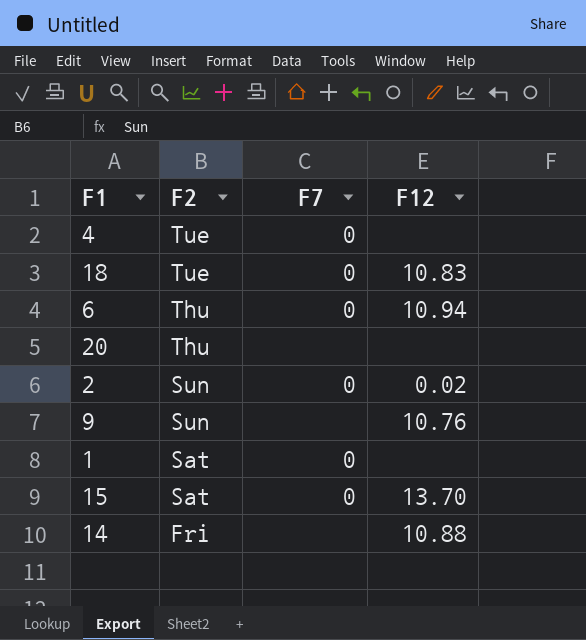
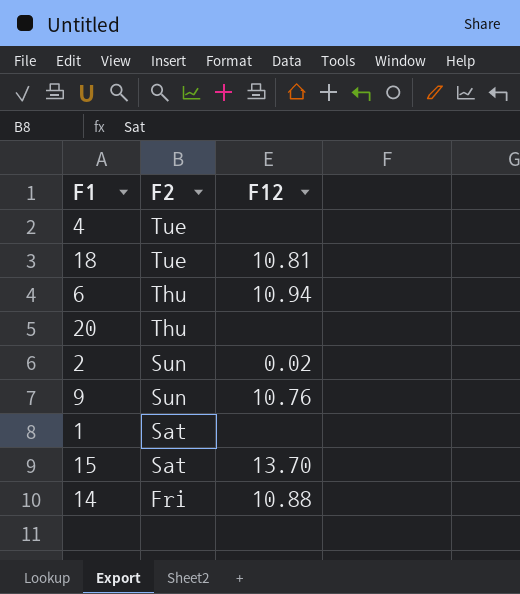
column F7 | position: 3 -> none
18 | F12: 10.83 -> 10.81

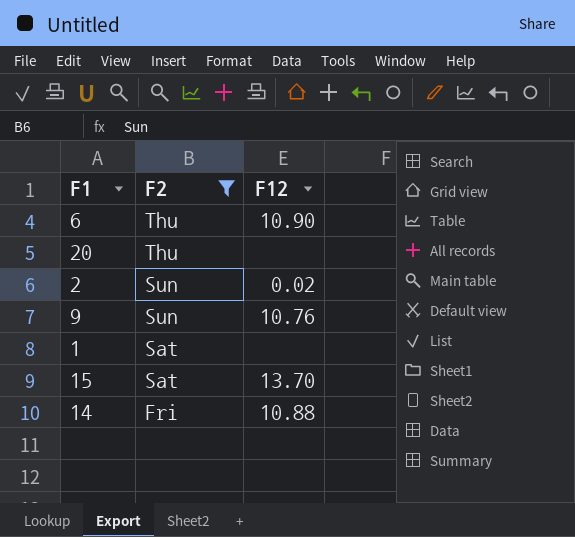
filter: none -> F2 != Tue
6 | F12: 10.94 -> 10.90

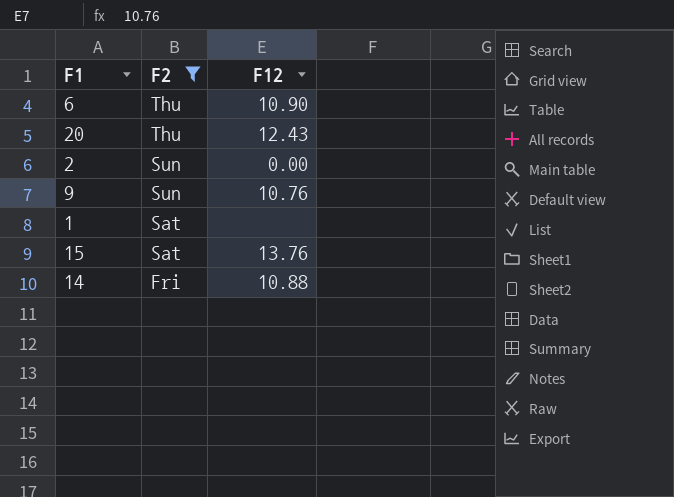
20 | F12: none -> 12.43
2 | F12: 0.02 -> 0.00
15 | F12: 13.70 -> 13.76

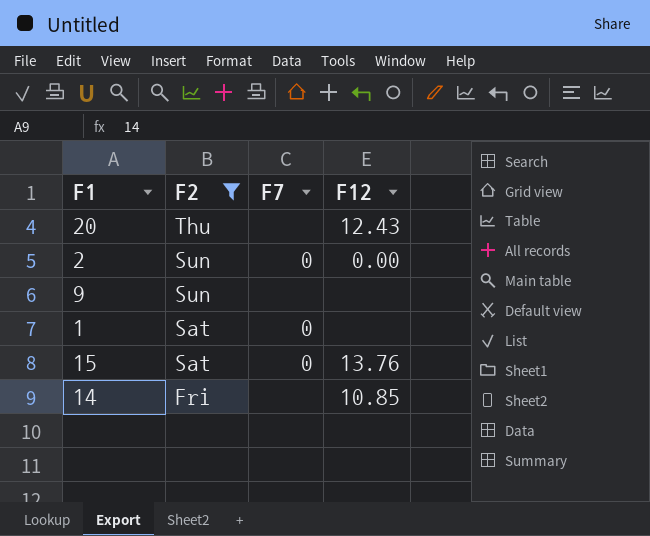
column F7 | position: none -> 3
row 6: Thu | 10.90 -> none
9 | F12: 10.76 -> none
14 | F12: 10.88 -> 10.85

